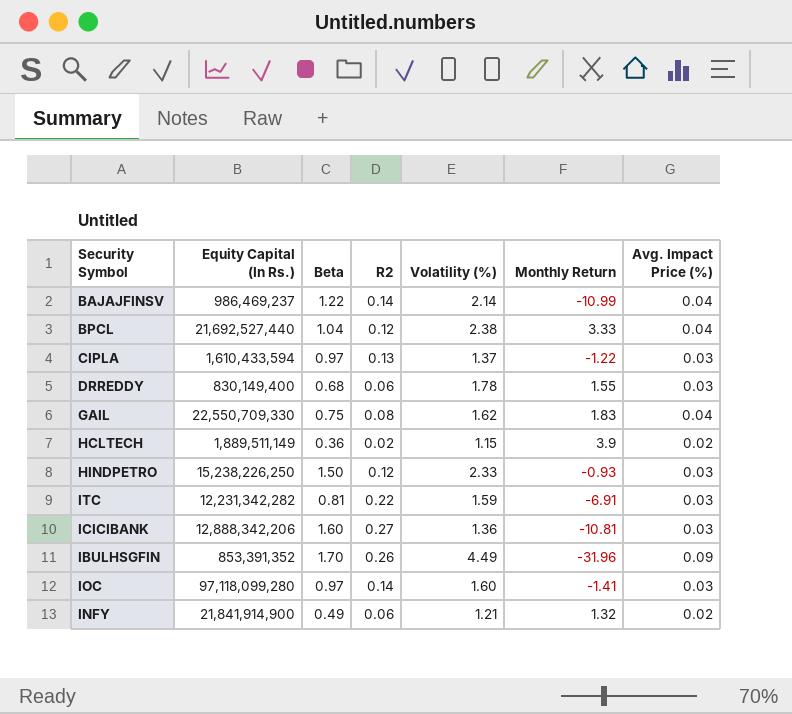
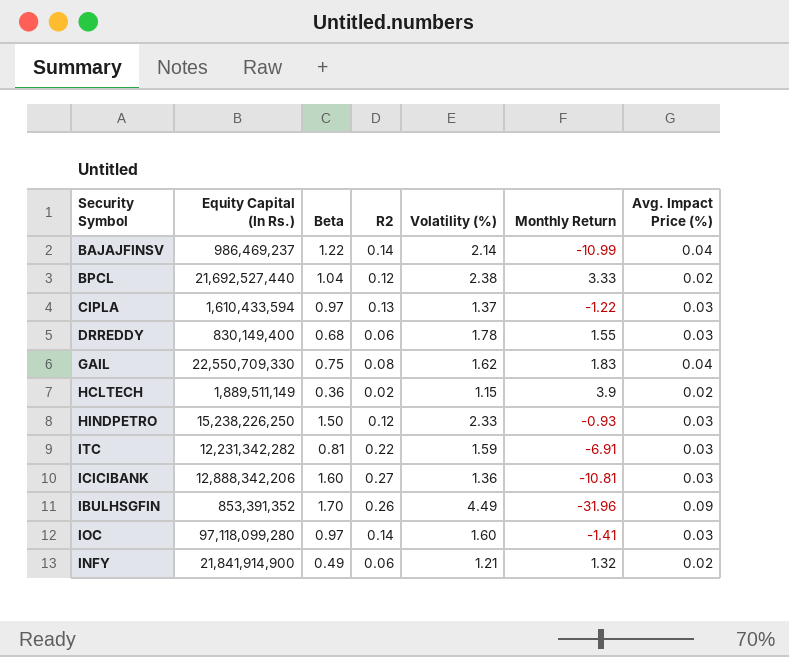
BPCL | Avg. Impact Price (%): 0.04 -> 0.02

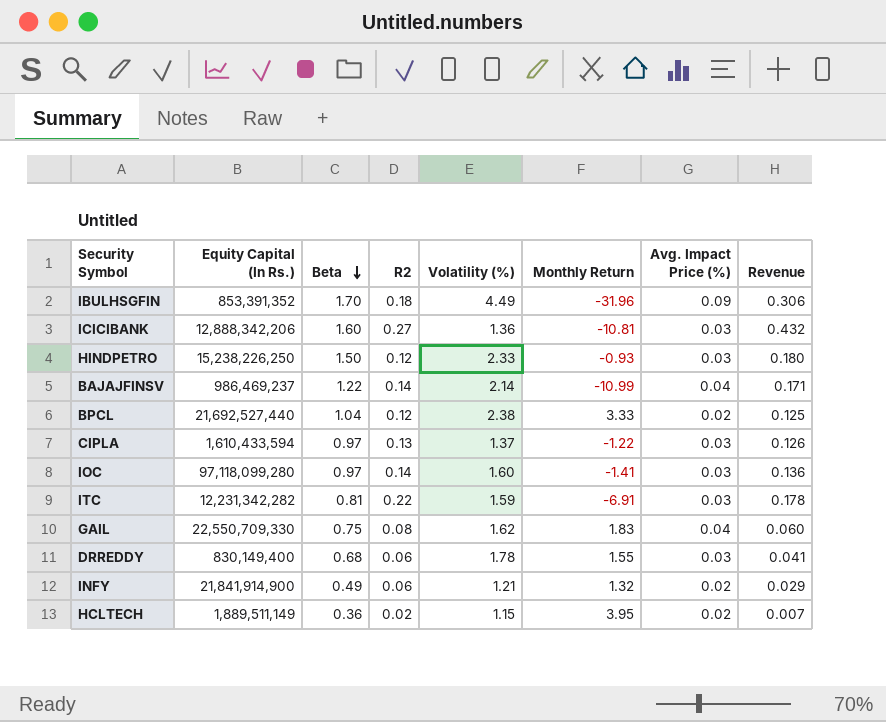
row order: none -> Beta descending
column Revenue | formula: none -> [Beta] * [R2]
IBULHSGFIN | R2: 0.26 -> 0.18
HCLTECH | Monthly Return: 3.9 -> 3.95

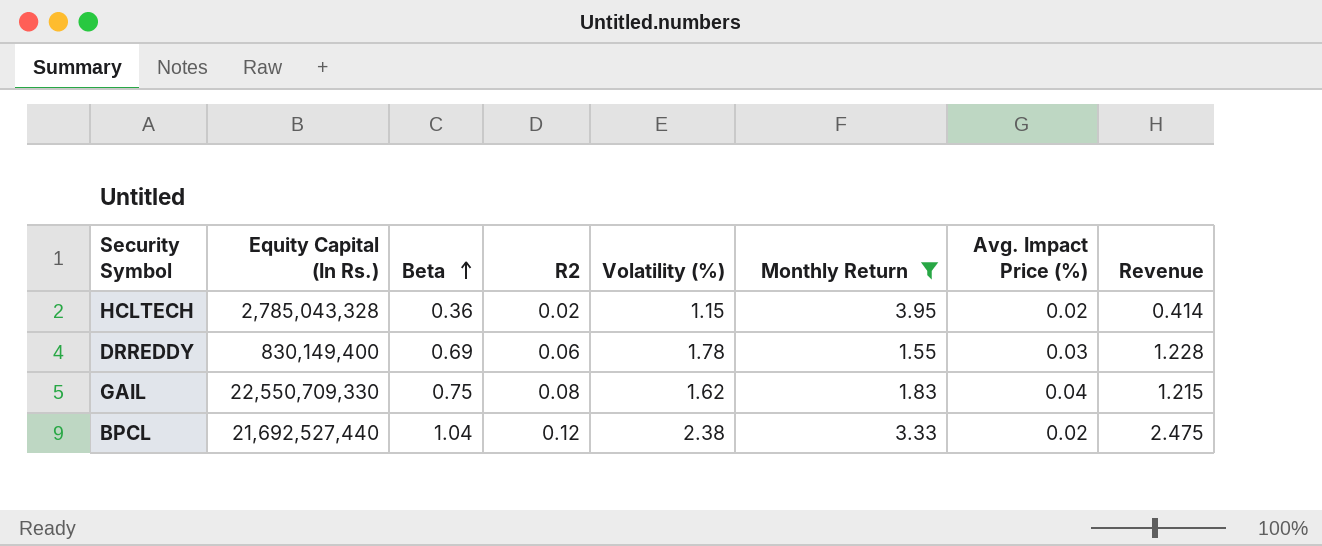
filter: none -> Monthly Return >= 1.55
row order: Beta descending -> Beta ascending
column Revenue | formula: [Beta] * [R2] -> [Beta] * [Volatility (%)]
HCLTECH | Equity Capital (In Rs.): 1,889,511,149 -> 2,785,043,328
DRREDDY | Beta: 0.68 -> 0.69

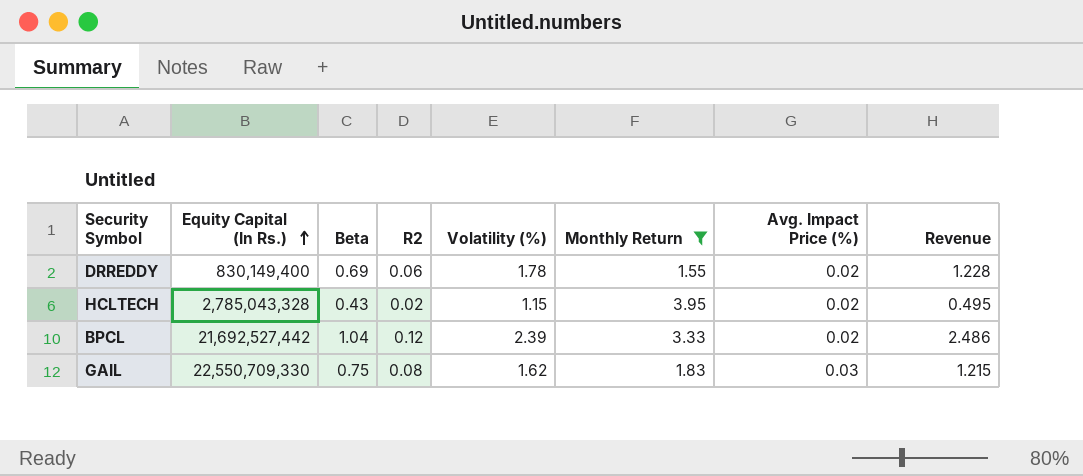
row order: Beta ascending -> Equity Capital (In Rs.) ascending
DRREDDY | Avg. Impact Price (%): 0.03 -> 0.02
HCLTECH | Beta: 0.36 -> 0.43
HCLTECH | Revenue: 0.414 -> 0.495
BPCL | Equity Capital (In Rs.): 21,692,527,440 -> 21,692,527,442
BPCL | Volatility (%): 2.38 -> 2.39
BPCL | Revenue: 2.475 -> 2.486
GAIL | Avg. Impact Price (%): 0.04 -> 0.03

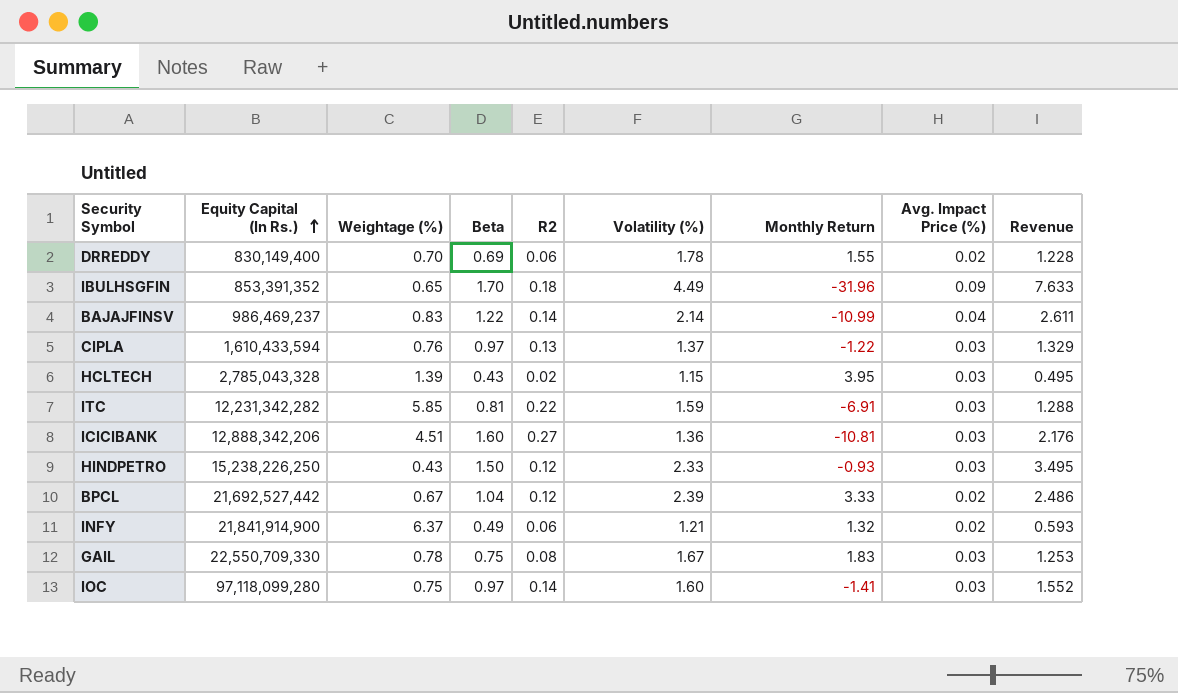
filter: Monthly Return >= 1.55 -> none
column Weightage (%) | position: none -> 3
HCLTECH | Avg. Impact Price (%): 0.02 -> 0.03
GAIL | Volatility (%): 1.62 -> 1.67
GAIL | Revenue: 1.215 -> 1.253

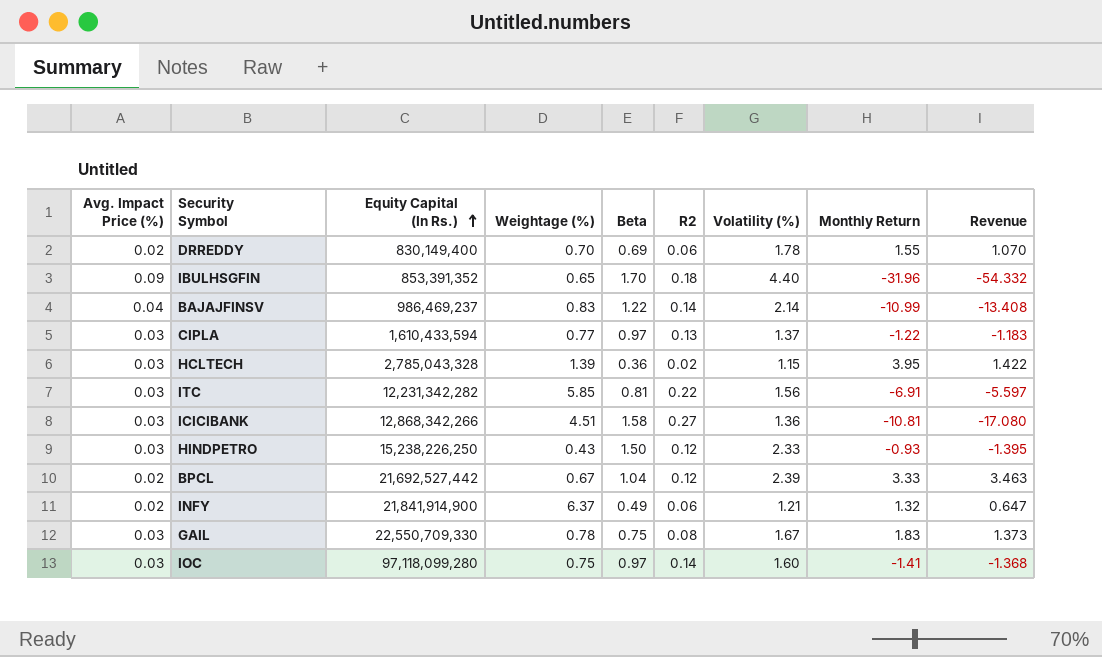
column Avg. Impact Price (%) | position: 8 -> 1
column Revenue | formula: [Beta] * [Volatility (%)] -> [Beta] * [Monthly Return]
IBULHSGFIN | Volatility (%): 4.49 -> 4.40
CIPLA | Weightage (%): 0.76 -> 0.77
HCLTECH | Beta: 0.43 -> 0.36
ITC | Volatility (%): 1.59 -> 1.56
ICICIBANK | Equity Capital (In Rs.): 12,888,342,206 -> 12,868,342,266
ICICIBANK | Beta: 1.60 -> 1.58

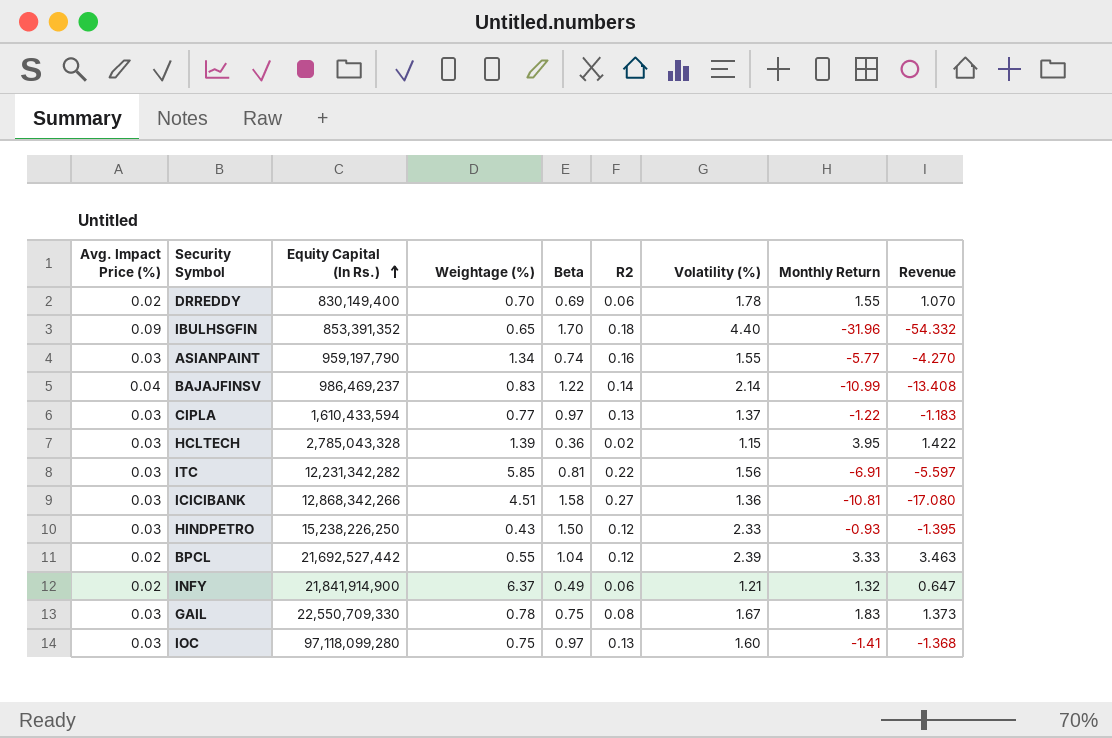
row ASIANPAINT: none -> 0.03 | 959,197,790 | 1.34 | 0.74 | 0.16 | 1.55 | -5.77 | -4.270
BPCL | Weightage (%): 0.67 -> 0.55
IOC | R2: 0.14 -> 0.13

